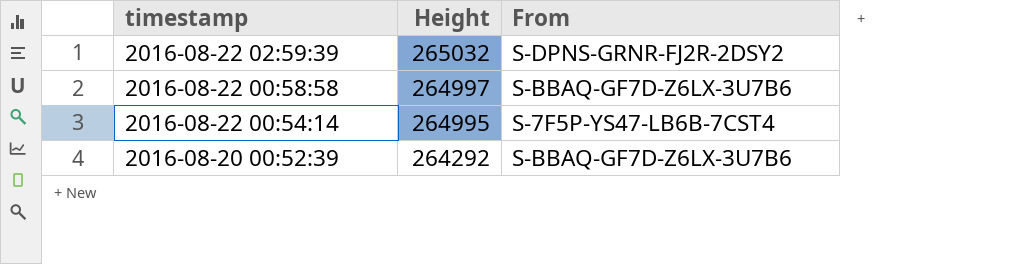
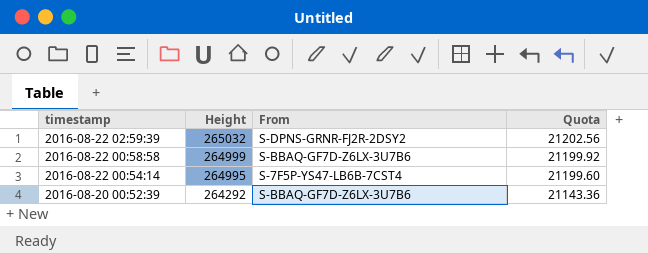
column Quota | formula: none -> [Height] * 0.08
2016-08-22 00:58:58 | Height: 264997 -> 264999

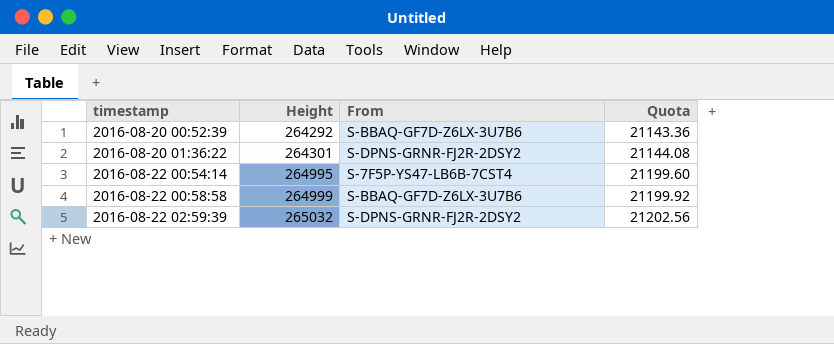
row order: timestamp descending -> timestamp ascending
row 2016-08-20 01:36:22: none -> 264301 | S-DPNS-GRNR-FJ2R-2DSY2 | 21144.08

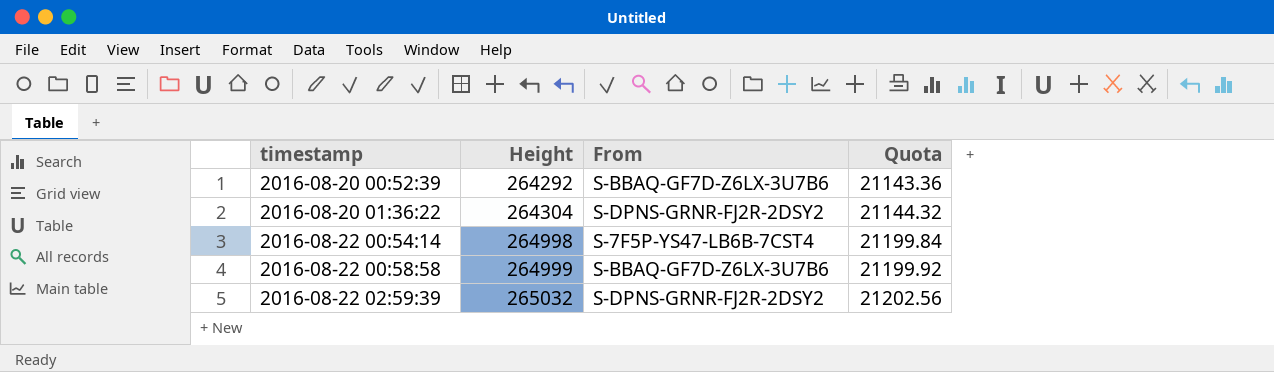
2016-08-20 01:36:22 | Height: 264301 -> 264304
2016-08-20 01:36:22 | Quota: 21144.08 -> 21144.32
2016-08-22 00:54:14 | Height: 264995 -> 264998
2016-08-22 00:54:14 | Quota: 21199.60 -> 21199.84

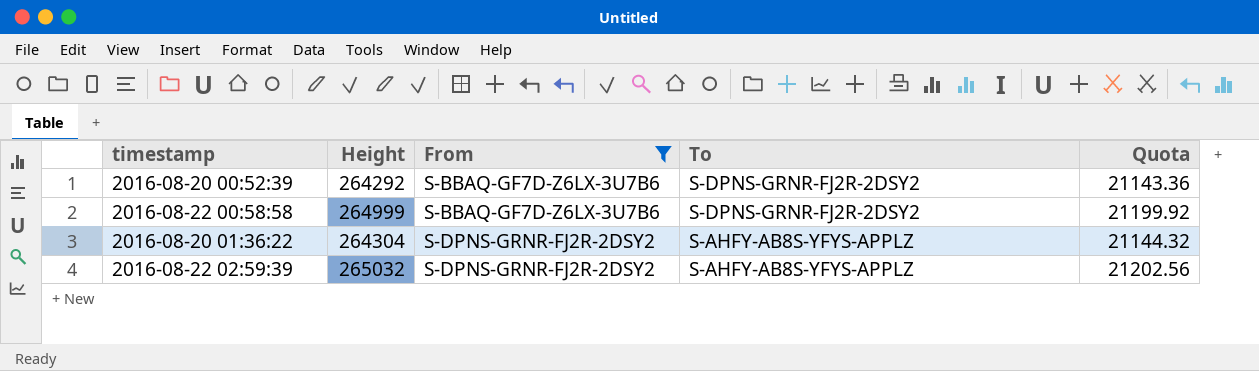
filter: none -> From != S-7F5P-YS47-LB6B-7CST4
row order: timestamp ascending -> From ascending
column To | position: none -> 4

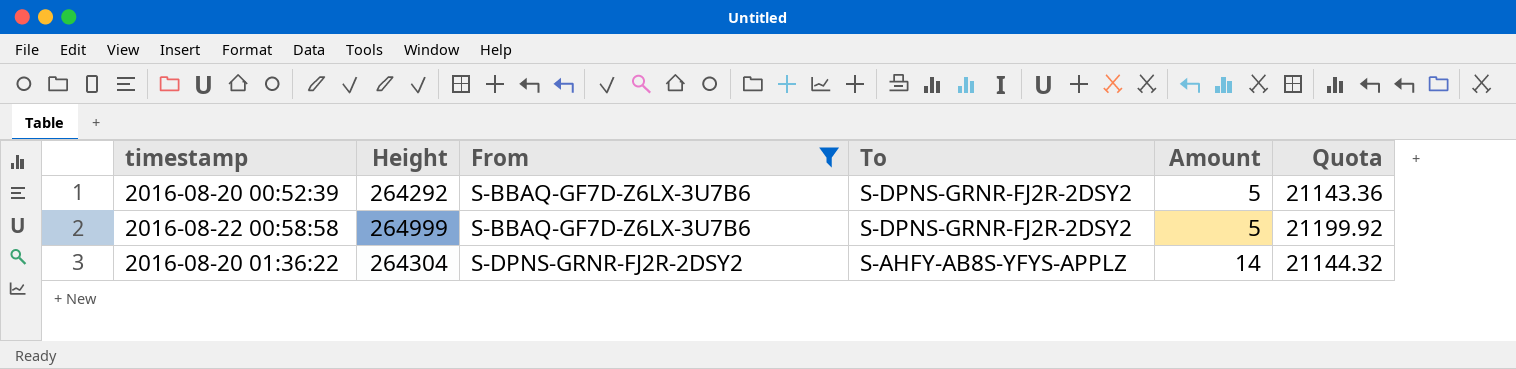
column Amount | position: none -> 5
row 2016-08-22 02:59:39: 265032 | S-DPNS-GRNR-FJ2R-2DSY2 | S-AHFY-AB8S-YFYS-APPLZ | 21202.56 -> none

